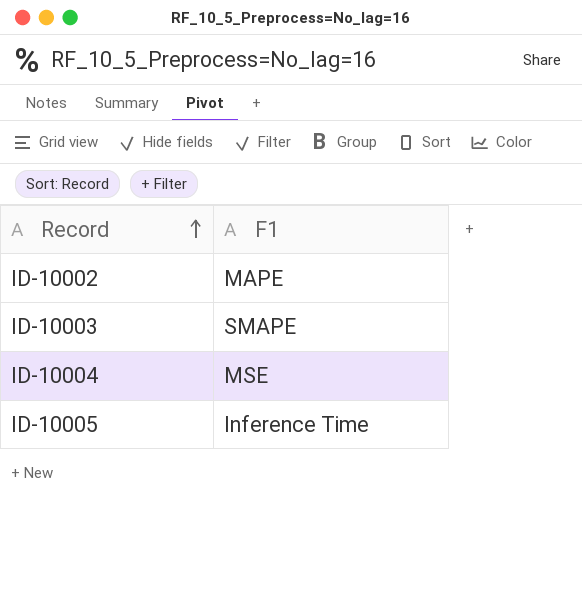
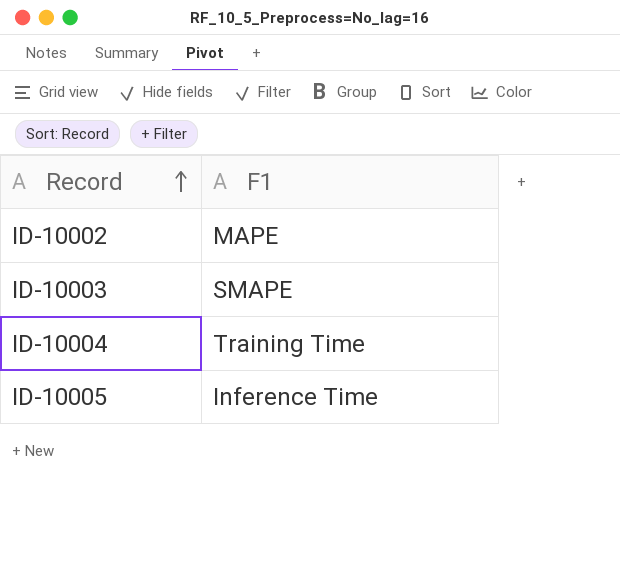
ID-10004 | F1: MSE -> Training Time

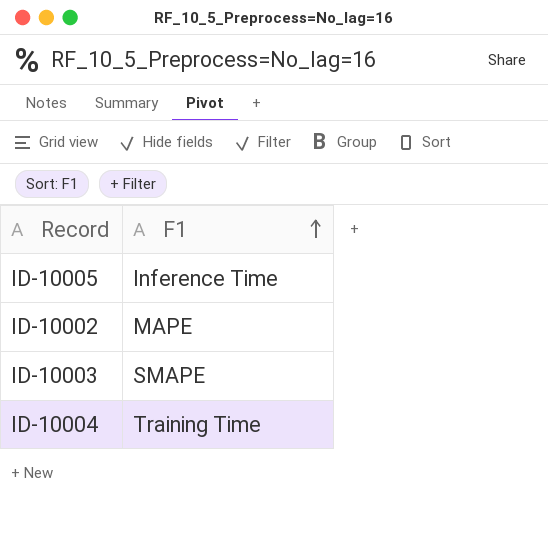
row order: Record ascending -> F1 ascending

